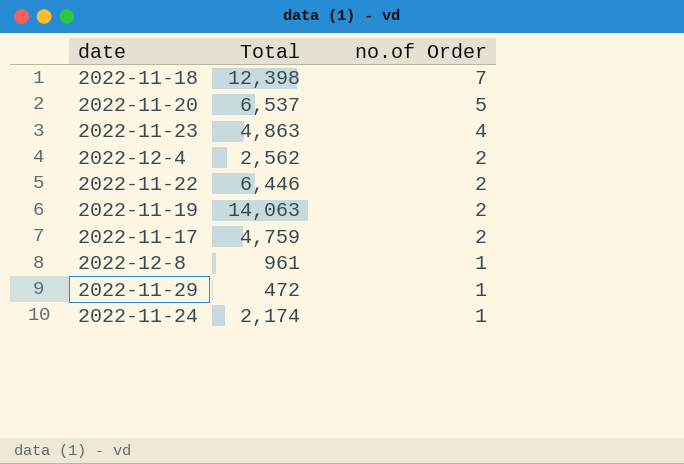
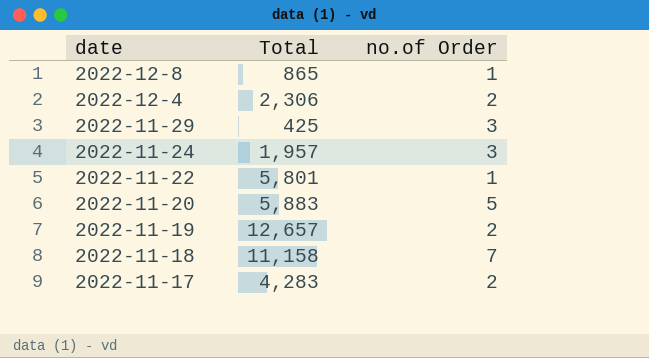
row order: no.of Order descending -> date descending
row 2022-11-23: 4,863 | 4 -> none
2022-12-8 | Total: 961 -> 865
2022-12-4 | Total: 2,562 -> 2,306
2022-11-29 | Total: 472 -> 425
2022-11-29 | no.of Order: 1 -> 3
2022-11-24 | Total: 2,174 -> 1,957
2022-11-24 | no.of Order: 1 -> 3
2022-11-22 | Total: 6,446 -> 5,801
2022-11-22 | no.of Order: 2 -> 1
2022-11-20 | Total: 6,537 -> 5,883
2022-11-19 | Total: 14,063 -> 12,657
2022-11-18 | Total: 12,398 -> 11,158
2022-11-17 | Total: 4,759 -> 4,283

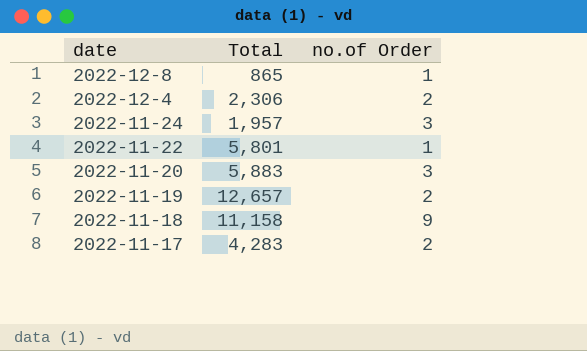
row 2022-11-29: 425 | 3 -> none
2022-11-20 | no.of Order: 5 -> 3
2022-11-18 | no.of Order: 7 -> 9

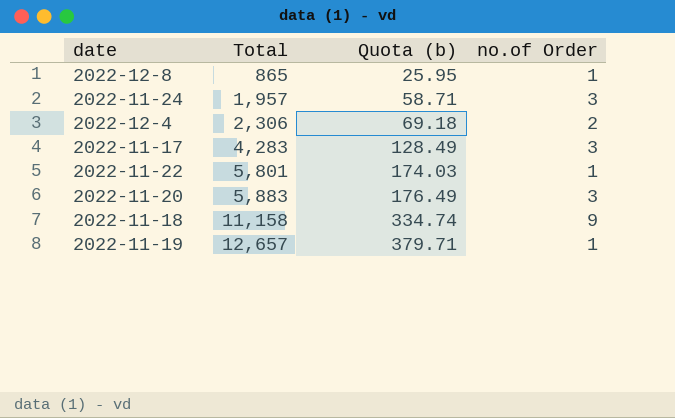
row order: date descending -> Total ascending
column Quota (b) | formula: none -> [Total] * 0.03
2022-11-17 | no.of Order: 2 -> 3
2022-11-19 | no.of Order: 2 -> 1

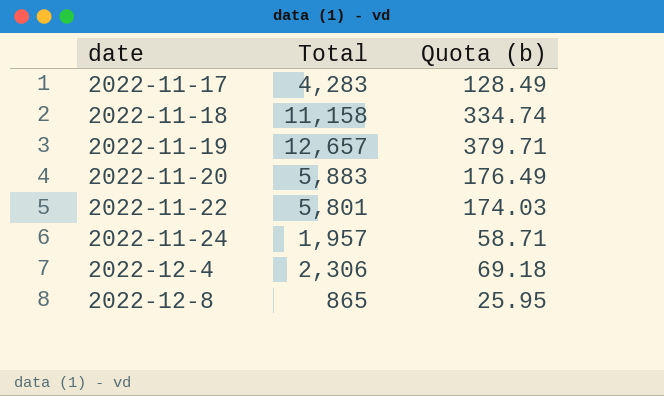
row order: Total ascending -> date ascending
column no.of Order | position: 4 -> none

